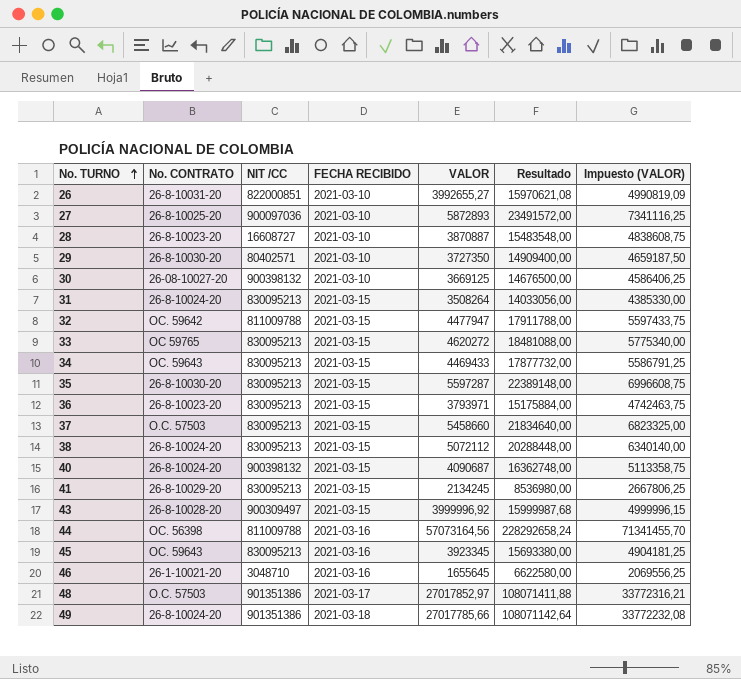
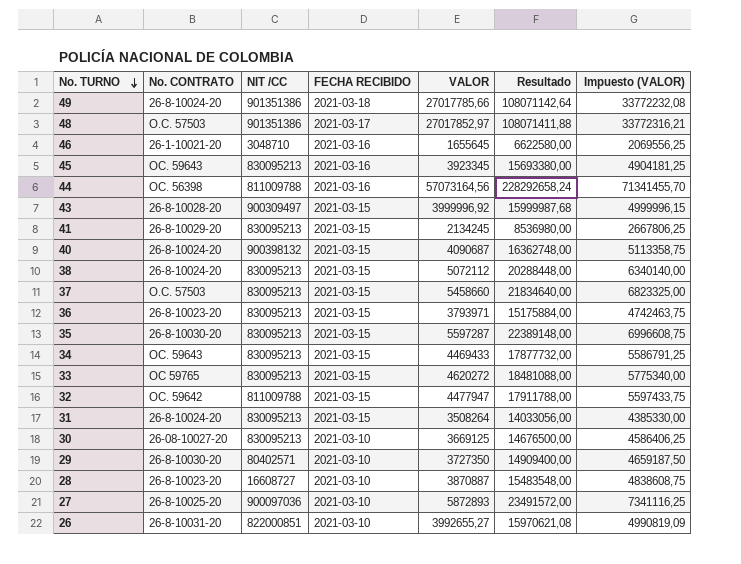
row order: No. TURNO ascending -> No. TURNO descending
30 | NIT /CC: 900398132 -> 830095213

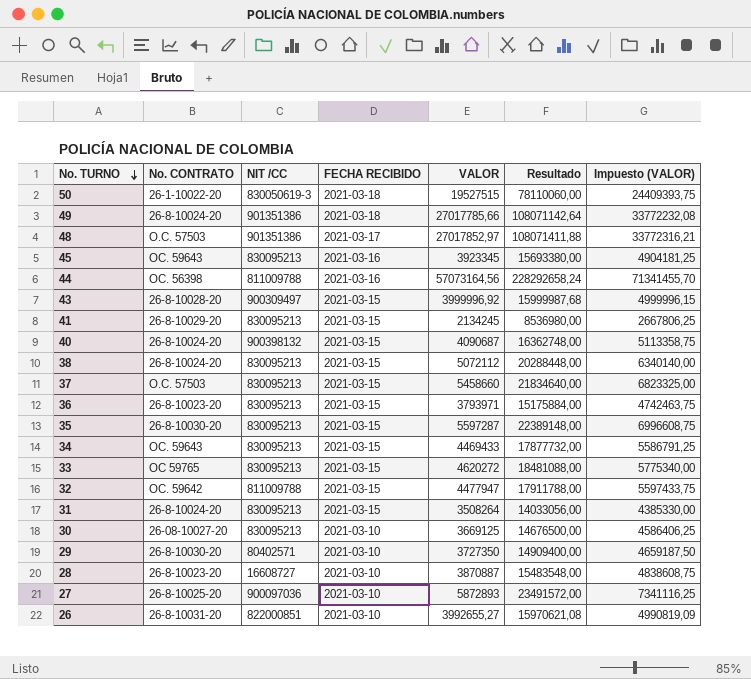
row 46: 26-1-10021-20 | 3048710 | 2021-03-16 | 1655645 | 6622580,00 | 2069556,25 -> none
row 50: none -> 26-1-10022-20 | 830050619-3 | 2021-03-18 | 19527515 | 78110060,00 | 24409393,75

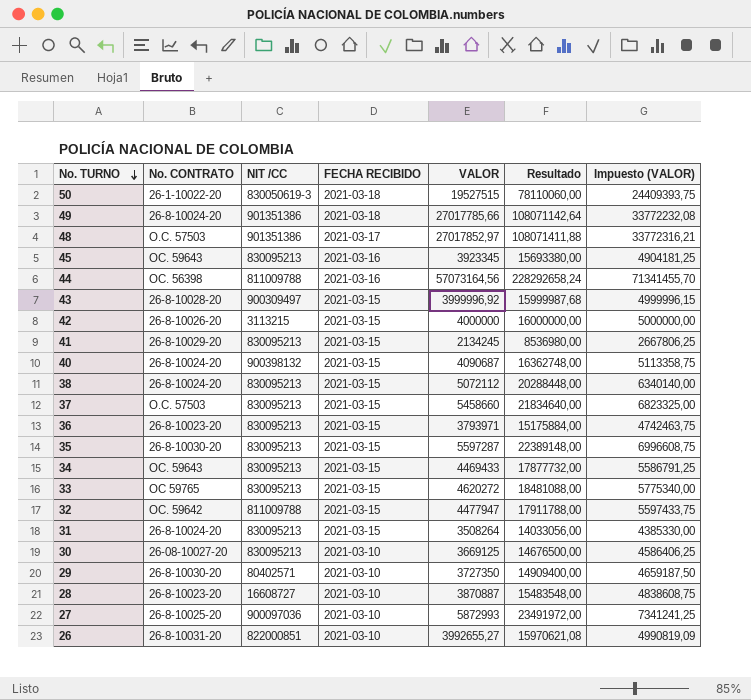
row 42: none -> 26-8-10026-20 | 3113215 | 2021-03-15 | 4000000 | 16000000,00 | 5000000,00
27 | VALOR: 5872893 -> 5872993
27 | Resultado: 23491572,00 -> 23491972,00
27 | Impuesto (VALOR): 7341116,25 -> 7341241,25

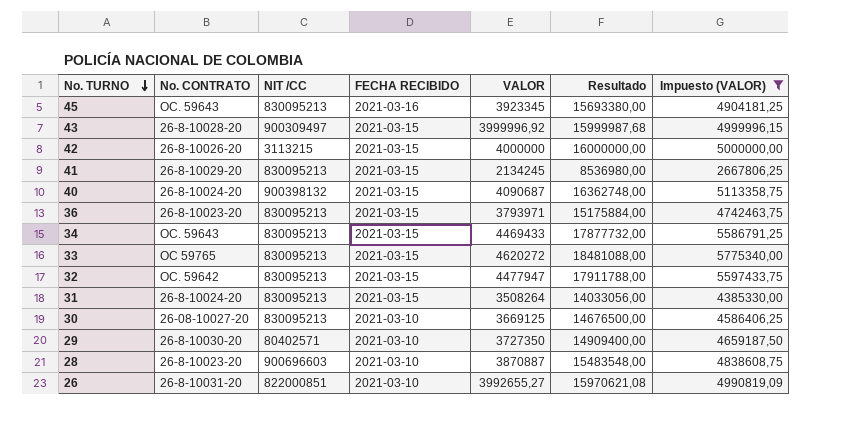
filter: none -> Impuesto (VALOR) <= 5775340,00
32 | NIT /CC: 811009788 -> 830095213
28 | NIT /CC: 16608727 -> 900696603

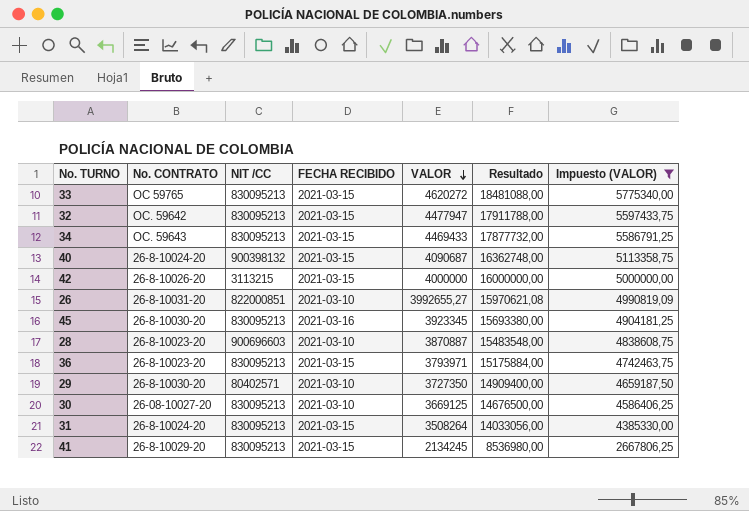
row order: No. TURNO descending -> VALOR descending
row 43: 26-8-10028-20 | 900309497 | 2021-03-15 | 3999996,92 | 15999987,68 | 4999996,15 -> none
45 | No. CONTRATO: OC. 59643 -> 26-8-10030-20

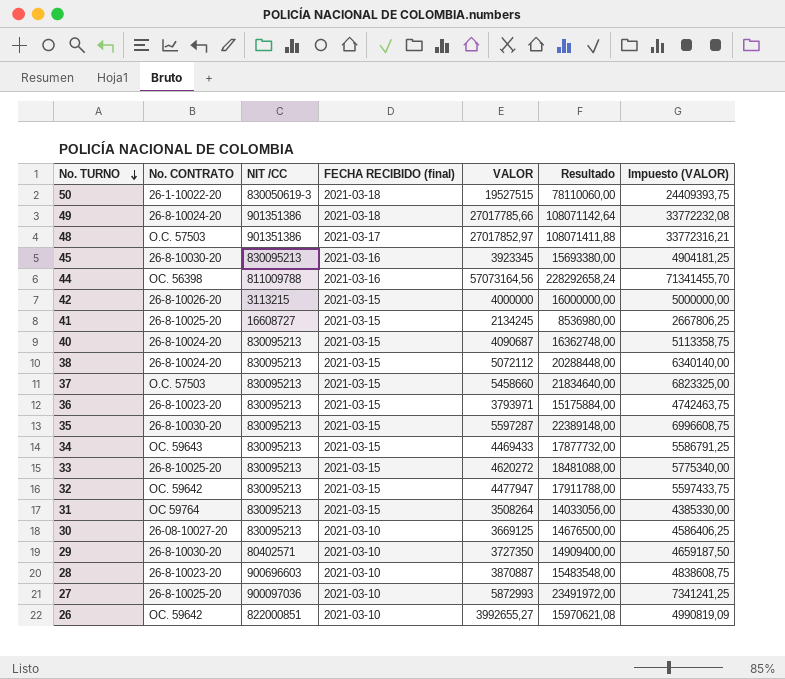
filter: Impuesto (VALOR) <= 5775340,00 -> none
row order: VALOR descending -> No. TURNO descending
column name: FECHA RECIBIDO -> FECHA RECIBIDO (final)
41 | No. CONTRATO: 26-8-10029-20 -> 26-8-10025-20
41 | NIT /CC: 830095213 -> 16608727
40 | NIT /CC: 900398132 -> 830095213
33 | No. CONTRATO: OC 59765 -> 26-8-10025-20
31 | No. CONTRATO: 26-8-10024-20 -> OC 59764
26 | No. CONTRATO: 26-8-10031-20 -> OC. 59642

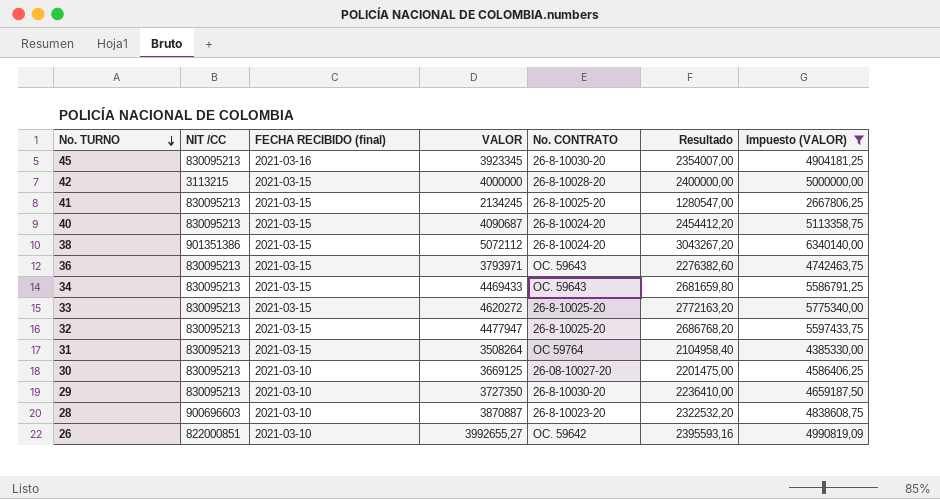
filter: none -> Impuesto (VALOR) <= 6340140,00
column No. CONTRATO | position: 2 -> 5
column Resultado | formula: [VALOR] * 4 -> [VALOR] * 0,6
42 | No. CONTRATO: 26-8-10026-20 -> 26-8-10028-20
41 | NIT /CC: 16608727 -> 830095213
38 | NIT /CC: 830095213 -> 901351386
36 | No. CONTRATO: 26-8-10023-20 -> OC. 59643
32 | No. CONTRATO: OC. 59642 -> 26-8-10025-20
29 | NIT /CC: 80402571 -> 830095213

